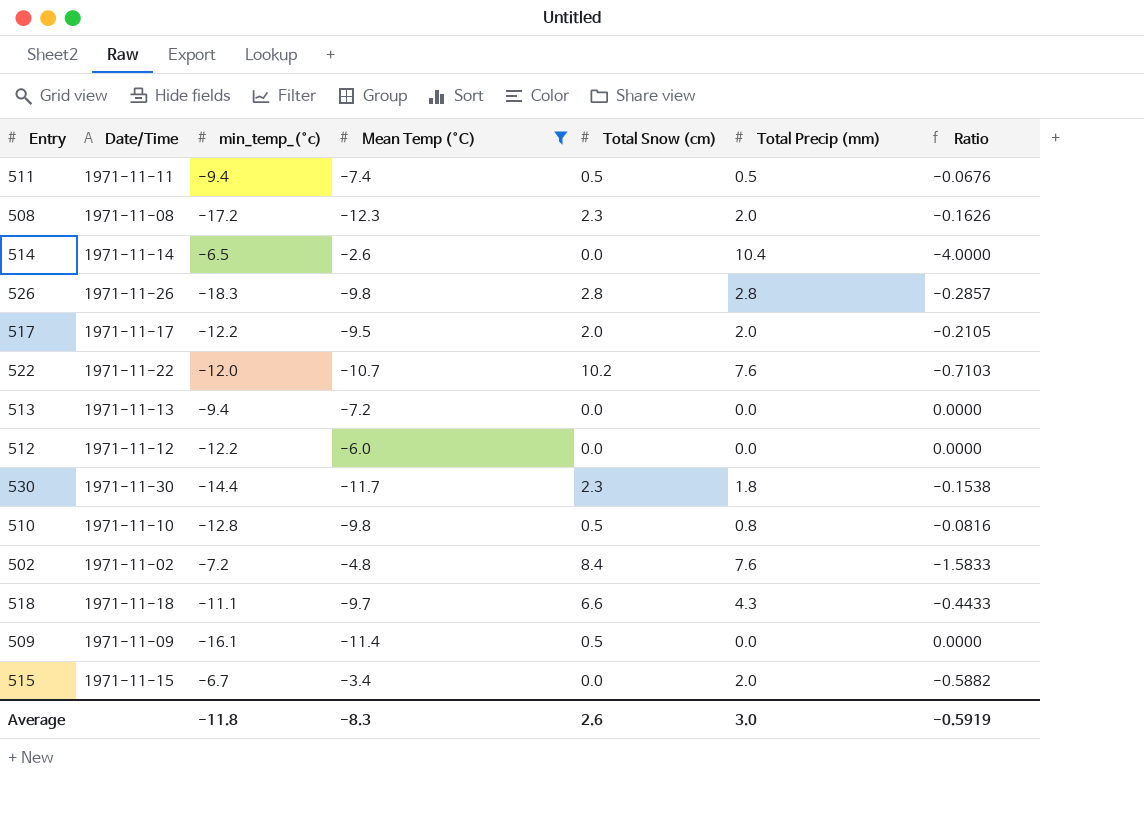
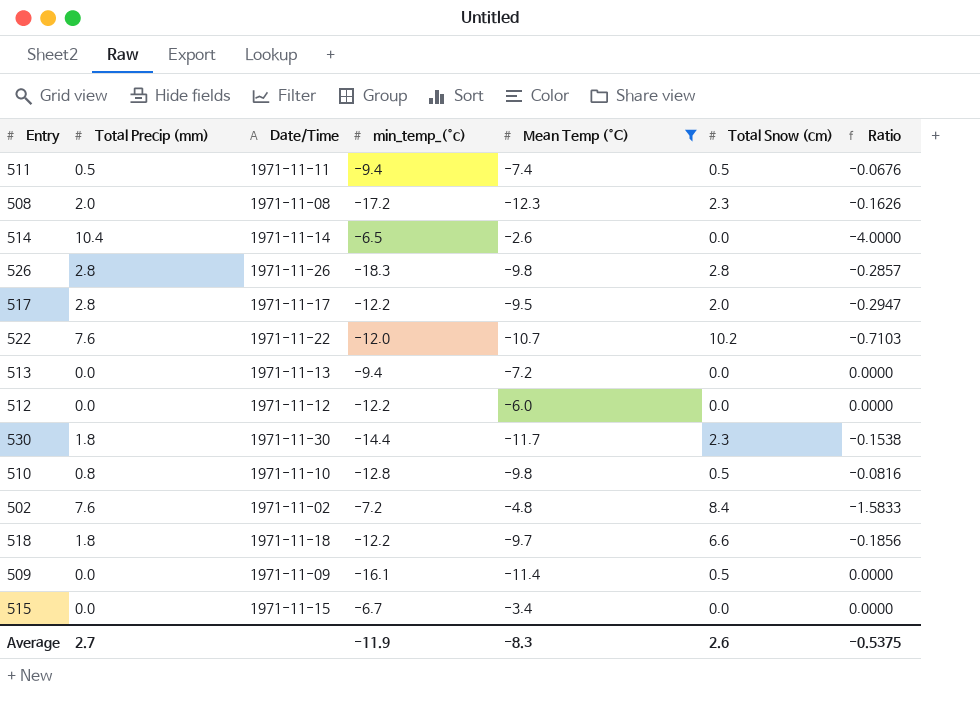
column Total Precip (mm) | position: 6 -> 2
517 | Total Precip (mm): 2.0 -> 2.8
517 | Ratio: -0.2105 -> -0.2947
518 | Total Precip (mm): 4.3 -> 1.8
518 | min_temp_(°c): -11.1 -> -12.2
518 | Ratio: -0.4433 -> -0.1856
515 | Total Precip (mm): 2.0 -> 0.0
515 | Ratio: -0.5882 -> 0.0000
Average | Total Precip (mm): 3.0 -> 2.7
Average | min_temp_(°c): -11.8 -> -11.9
Average | Ratio: -0.5919 -> -0.5375

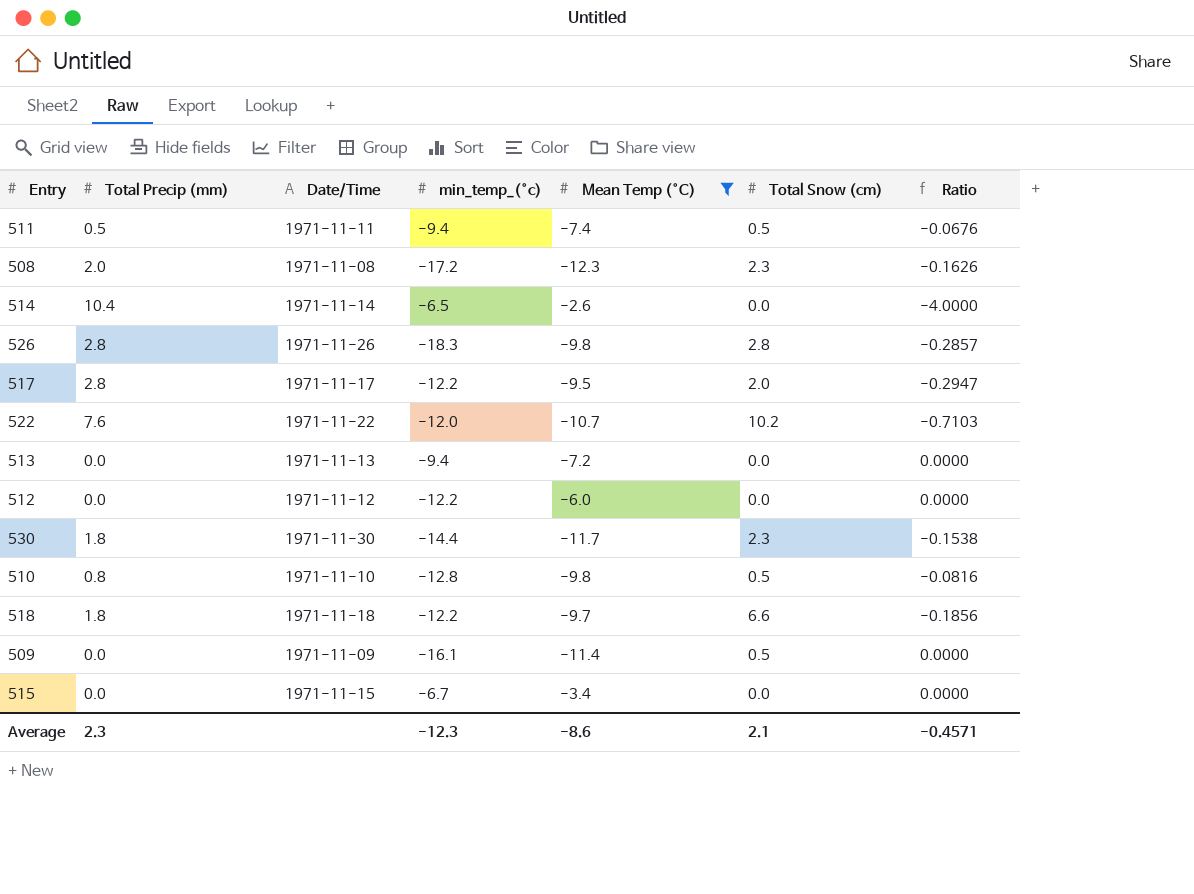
row 502: 7.6 | 1971-11-02 | -7.2 | -4.8 | 8.4 | -1.5833 -> none
Average | Total Precip (mm): 2.7 -> 2.3
Average | min_temp_(°c): -11.9 -> -12.3
Average | Mean Temp (°C): -8.3 -> -8.6
Average | Total Snow (cm): 2.6 -> 2.1
Average | Ratio: -0.5375 -> -0.4571

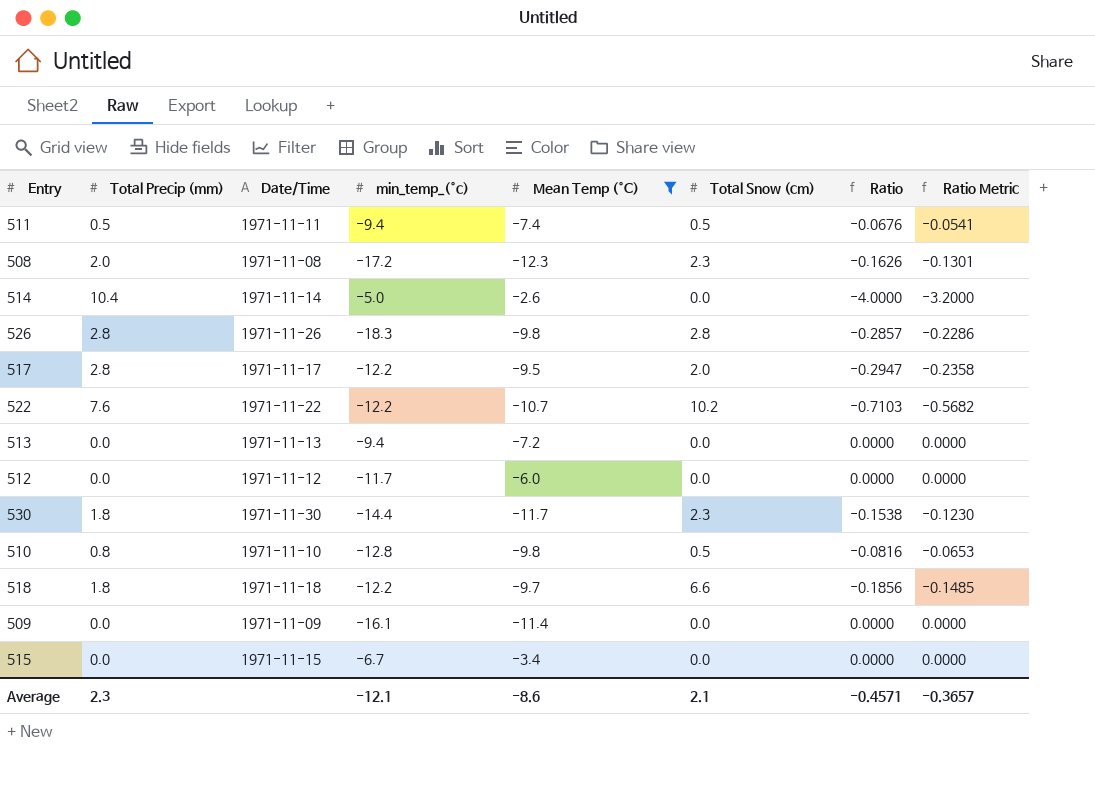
column Ratio Metric | formula: none -> [Ratio] * 0.8
514 | min_temp_(°c): -6.5 -> -5.0
522 | min_temp_(°c): -12.0 -> -12.2
512 | min_temp_(°c): -12.2 -> -11.7
509 | Total Snow (cm): 0.5 -> 0.0
Average | min_temp_(°c): -12.3 -> -12.1

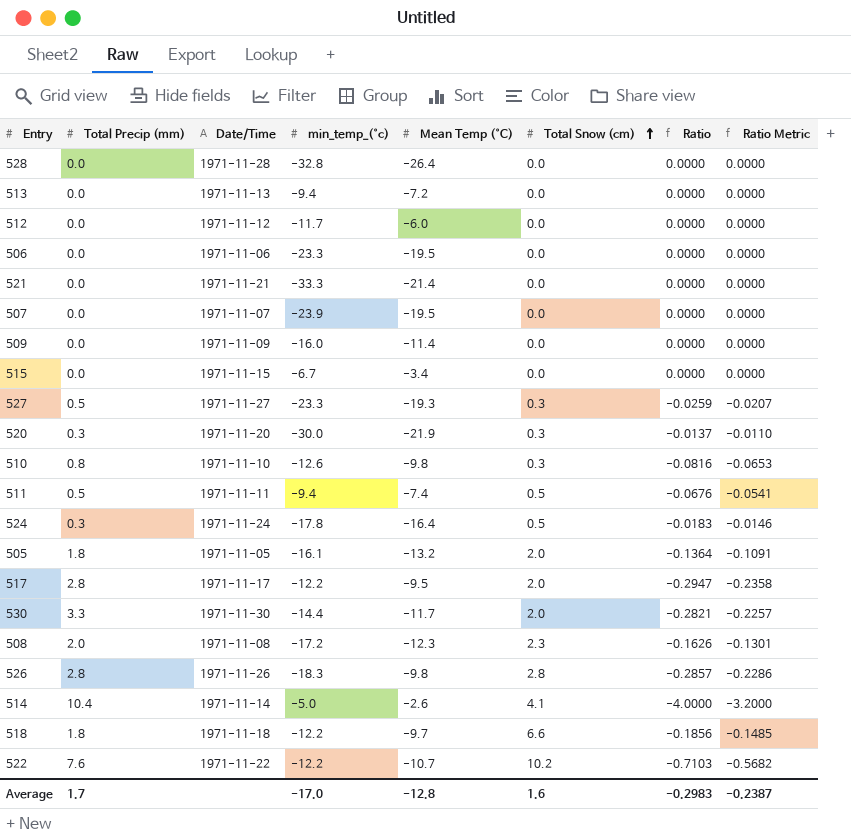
filter: Mean Temp (°C) >= -12.3 -> none
row order: none -> Total Snow (cm) ascending
509 | min_temp_(°c): -16.1 -> -16.0
510 | min_temp_(°c): -12.8 -> -12.6
510 | Total Snow (cm): 0.5 -> 0.3
530 | Total Precip (mm): 1.8 -> 3.3
530 | Total Snow (cm): 2.3 -> 2.0
530 | Ratio: -0.1538 -> -0.2821
530 | Ratio Metric: -0.1230 -> -0.2257
514 | Total Snow (cm): 0.0 -> 4.1
Average | Total Precip (mm): 2.3 -> 1.7
Average | min_temp_(°c): -12.1 -> -17.0
Average | Mean Temp (°C): -8.6 -> -12.8
Average | Total Snow (cm): 2.1 -> 1.6
Average | Ratio: -0.4571 -> -0.2983
Average | Ratio Metric: -0.3657 -> -0.2387

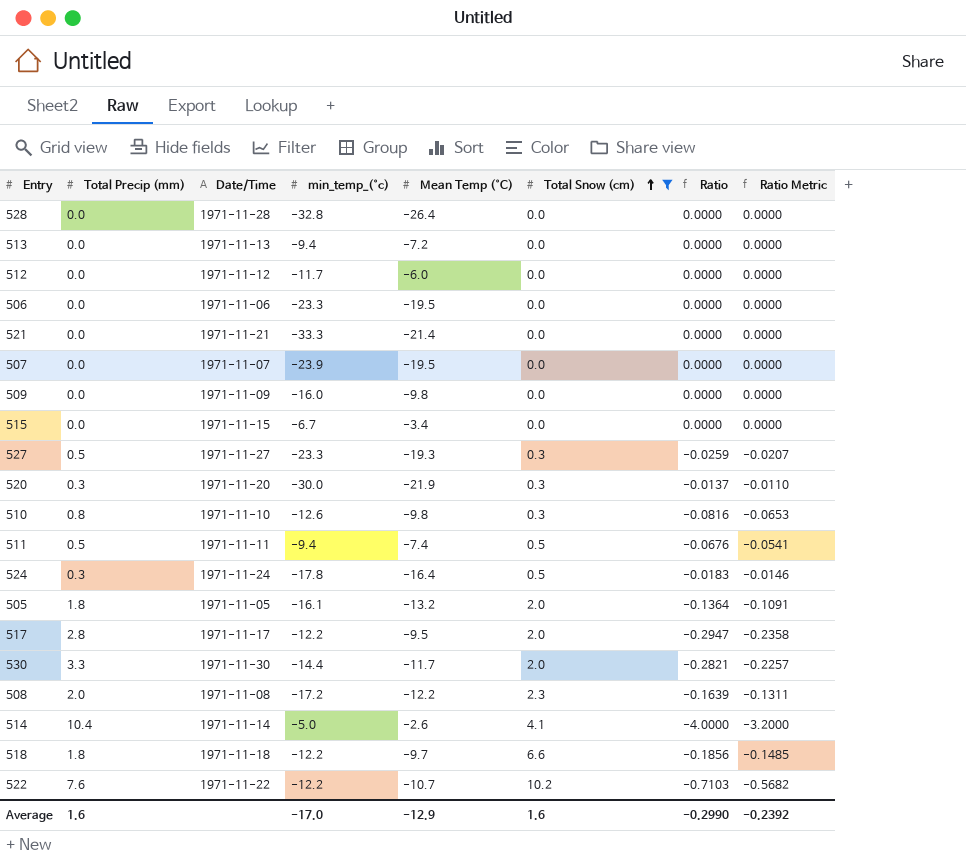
filter: none -> Total Snow (cm) != 2.8
509 | Mean Temp (°C): -11.4 -> -9.8
508 | Mean Temp (°C): -12.3 -> -12.2
508 | Ratio: -0.1626 -> -0.1639
508 | Ratio Metric: -0.1301 -> -0.1311
Average | Total Precip (mm): 1.7 -> 1.6
Average | Mean Temp (°C): -12.8 -> -12.9
Average | Ratio: -0.2983 -> -0.2990
Average | Ratio Metric: -0.2387 -> -0.2392

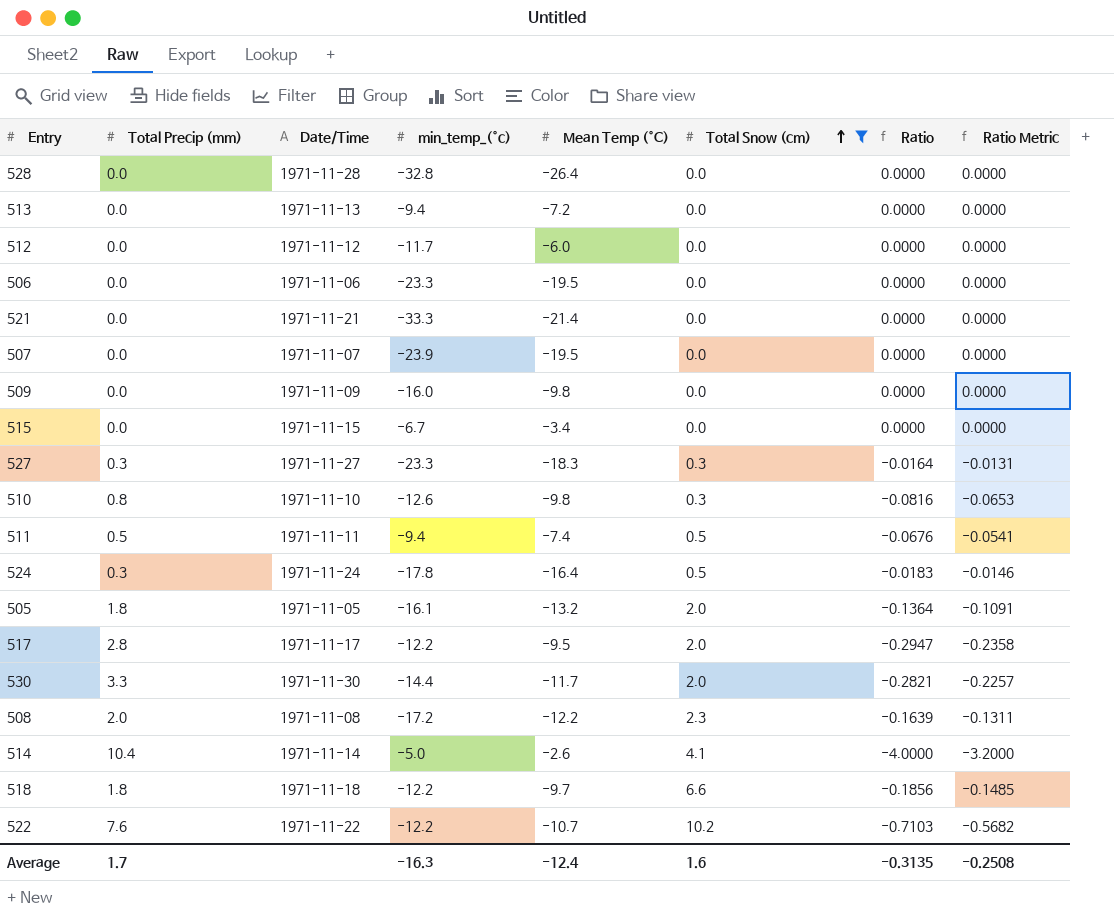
row 520: 0.3 | 1971-11-20 | -30.0 | -21.9 | 0.3 | -0.0137 | -0.0110 -> none
527 | Total Precip (mm): 0.5 -> 0.3
527 | Mean Temp (°C): -19.3 -> -18.3
527 | Ratio: -0.0259 -> -0.0164
527 | Ratio Metric: -0.0207 -> -0.0131
Average | Total Precip (mm): 1.6 -> 1.7
Average | min_temp_(°c): -17.0 -> -16.3
Average | Mean Temp (°C): -12.9 -> -12.4
Average | Ratio: -0.2990 -> -0.3135
Average | Ratio Metric: -0.2392 -> -0.2508

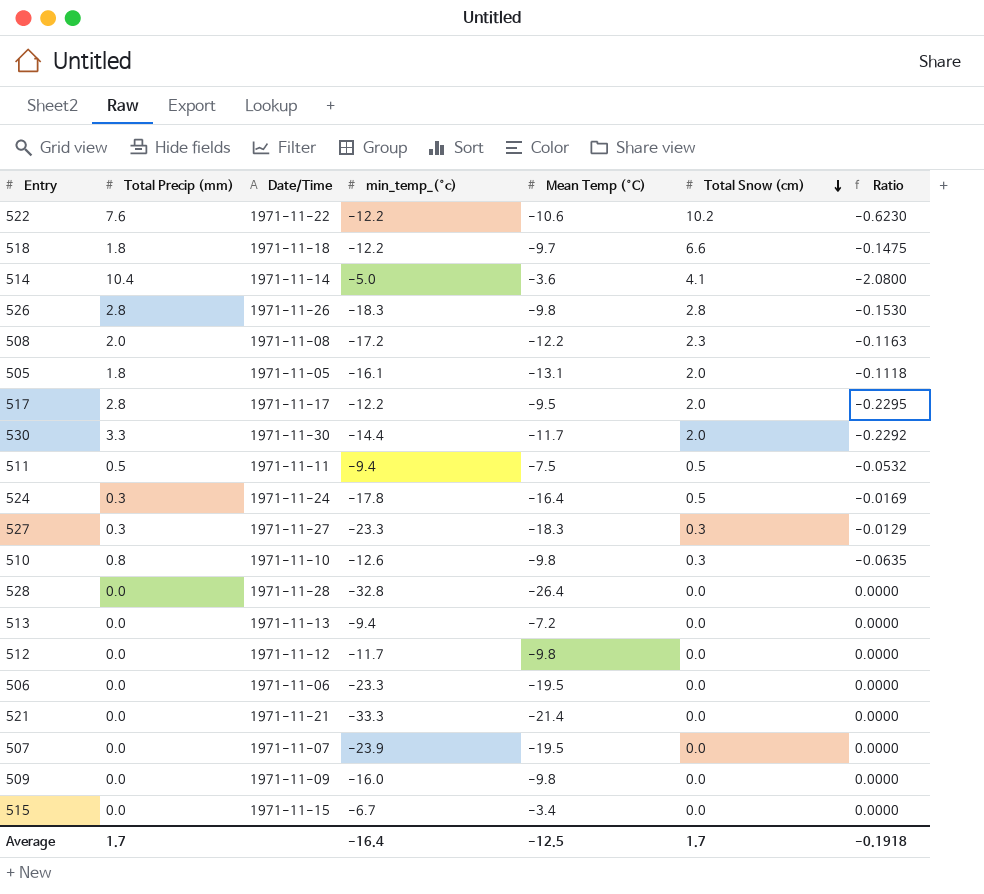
filter: Total Snow (cm) != 2.8 -> none
row order: Total Snow (cm) ascending -> Total Snow (cm) descending
column Ratio Metric | formula: [Ratio] * 0.8 -> none
column Ratio | formula: [Total Precip (mm)] / [Mean Temp (°C)] -> [Total Precip (mm)] / [min_temp_(°c)]
522 | Mean Temp (°C): -10.7 -> -10.6
514 | Mean Temp (°C): -2.6 -> -3.6
505 | Mean Temp (°C): -13.2 -> -13.1
511 | Mean Temp (°C): -7.4 -> -7.5
512 | Mean Temp (°C): -6.0 -> -9.8
Average | min_temp_(°c): -16.3 -> -16.4
Average | Mean Temp (°C): -12.4 -> -12.5
Average | Total Snow (cm): 1.6 -> 1.7
Average | Ratio: -0.3135 -> -0.1918

